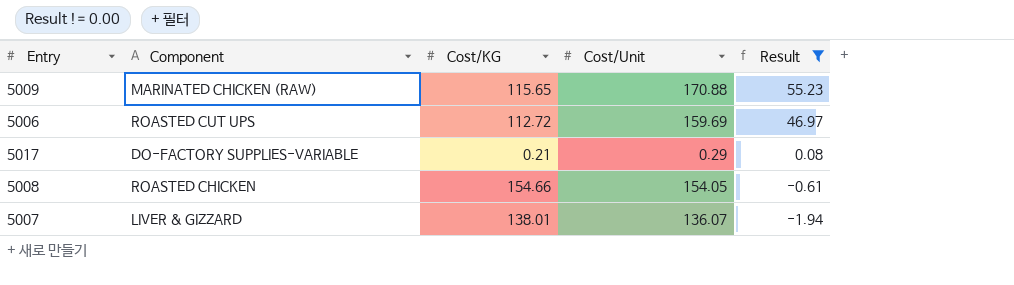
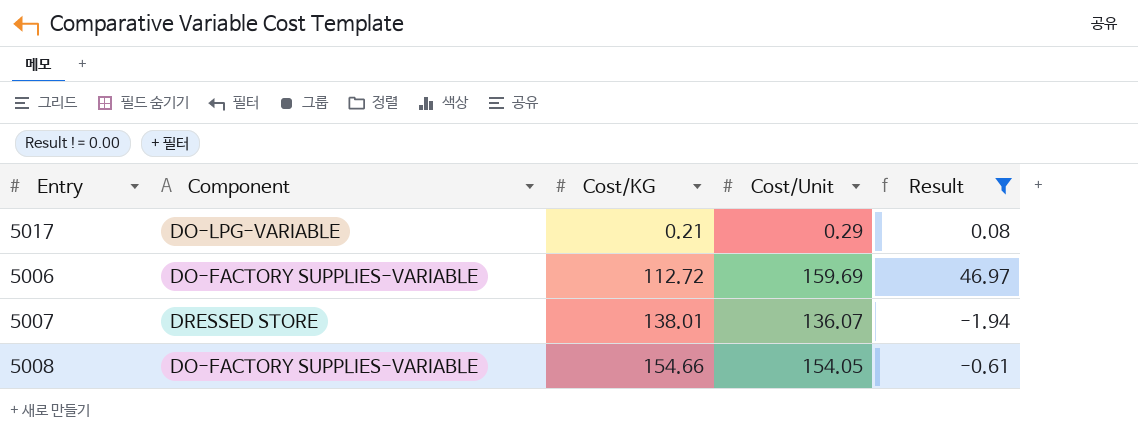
row order: Result descending -> Cost/KG ascending
row 5009: MARINATED CHICKEN (RAW) | 115.65 | 170.88 | 55.23 -> none
5017 | Component: DO-FACTORY SUPPLIES-VARIABLE -> DO-LPG-VARIABLE
5006 | Component: ROASTED CUT UPS -> DO-FACTORY SUPPLIES-VARIABLE
5007 | Component: LIVER & GIZZARD -> DRESSED STORE
5008 | Component: ROASTED CHICKEN -> DO-FACTORY SUPPLIES-VARIABLE

